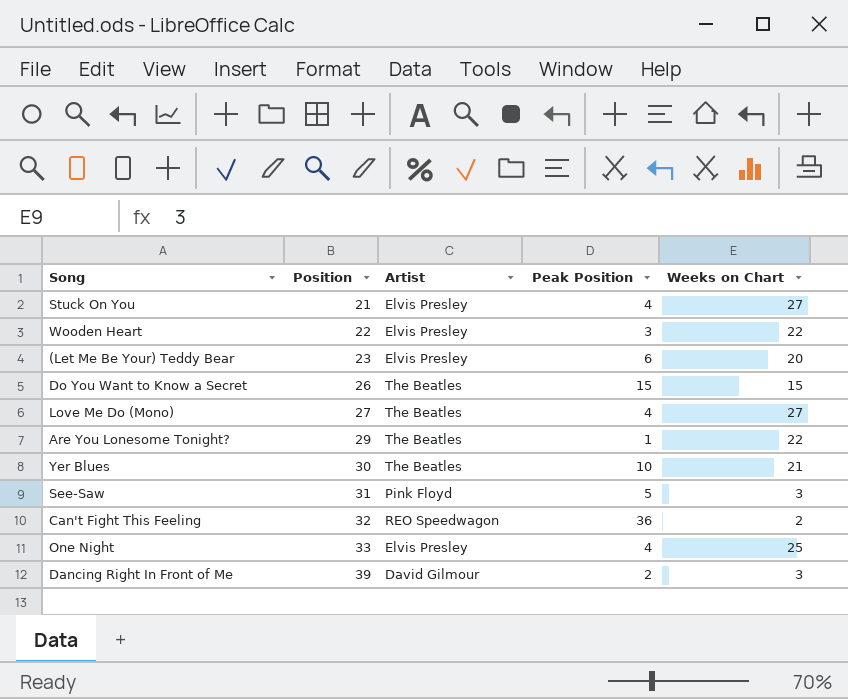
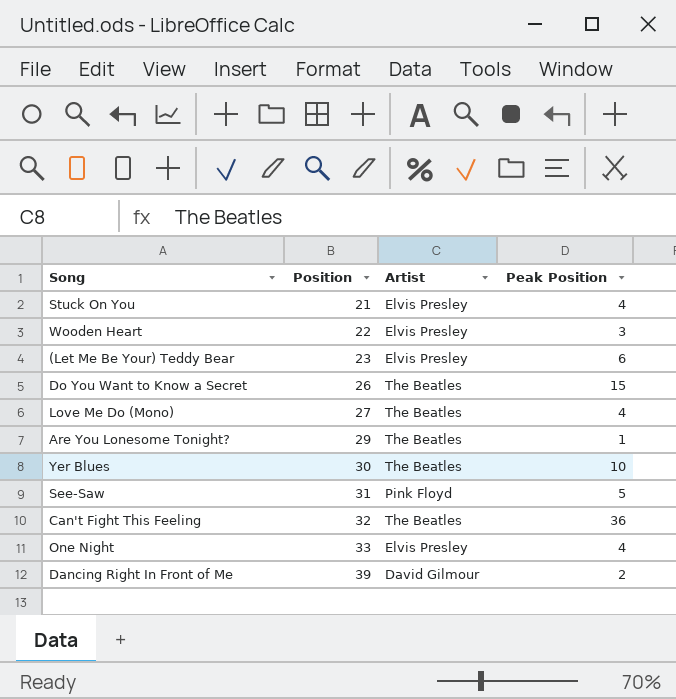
column Weeks on Chart | position: 5 -> none
Can't Fight This Feeling | Artist: REO Speedwagon -> The Beatles

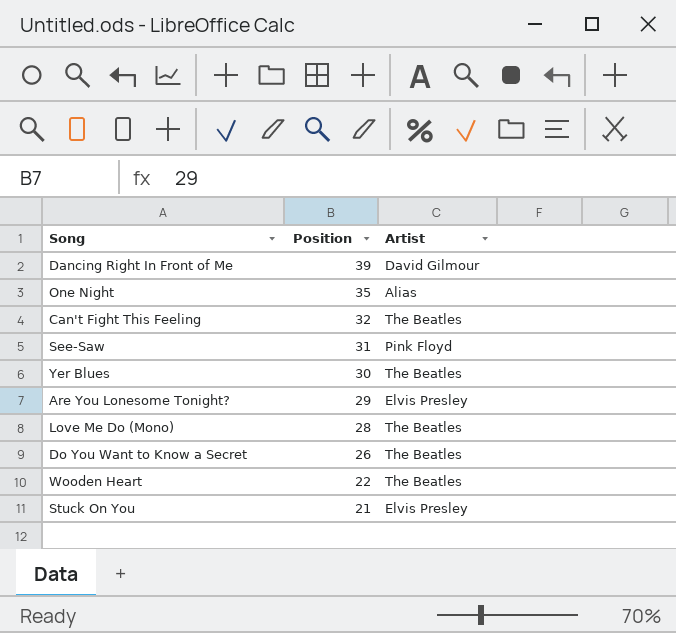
row order: Position ascending -> Position descending
column Peak Position | position: 4 -> none
row (Let Me Be Your) Teddy Bear: 23 | Elvis Presley | 6 -> none
One Night | Position: 33 -> 35
One Night | Artist: Elvis Presley -> Alias
Are You Lonesome Tonight? | Artist: The Beatles -> Elvis Presley
Love Me Do (Mono) | Position: 27 -> 28
Wooden Heart | Artist: Elvis Presley -> The Beatles

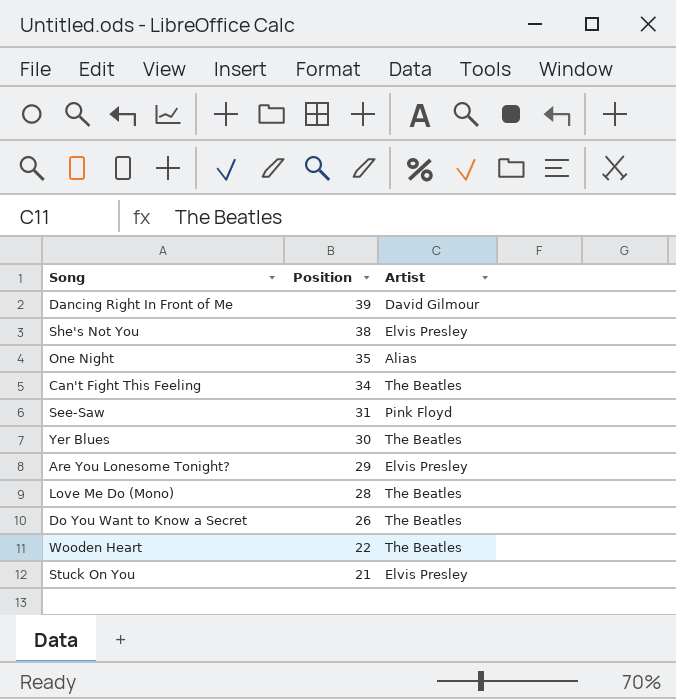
row She's Not You: none -> 38 | Elvis Presley
Can't Fight This Feeling | Position: 32 -> 34

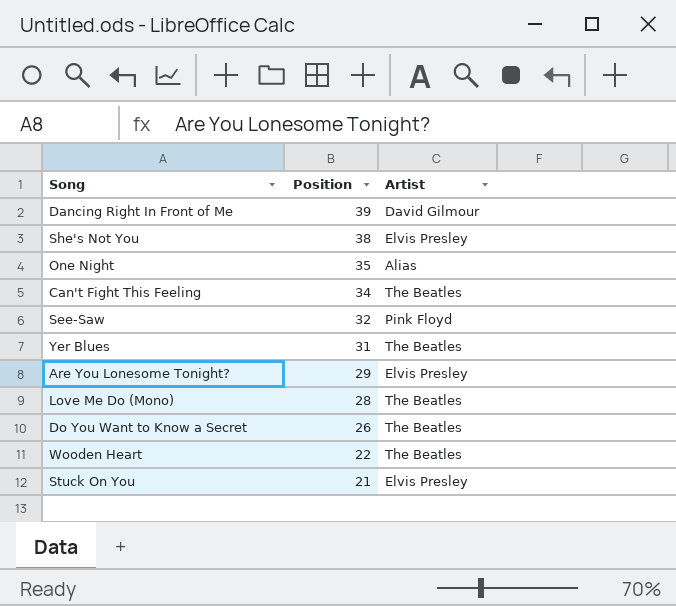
See-Saw | Position: 31 -> 32
Yer Blues | Position: 30 -> 31

